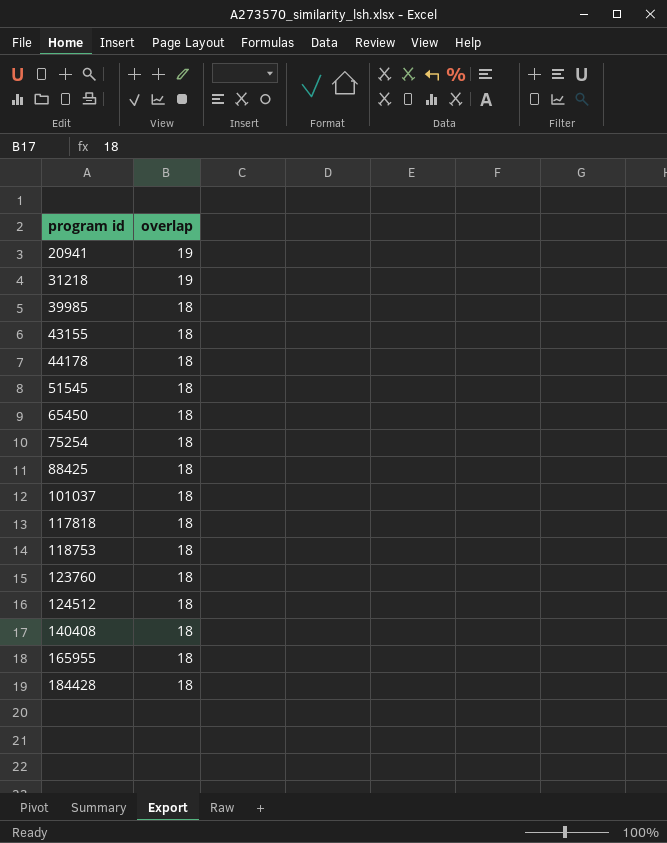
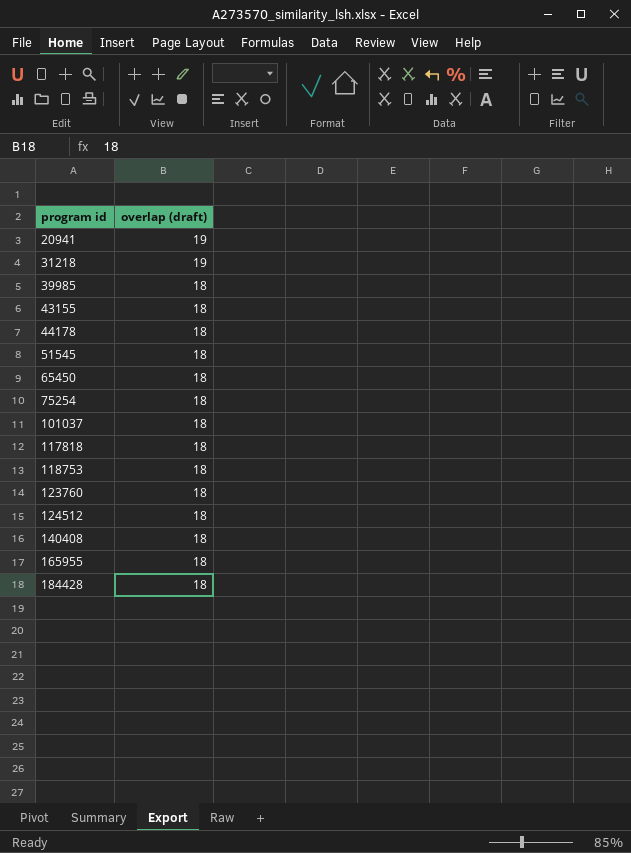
column name: overlap -> overlap (draft)
row 88425: 18 -> none

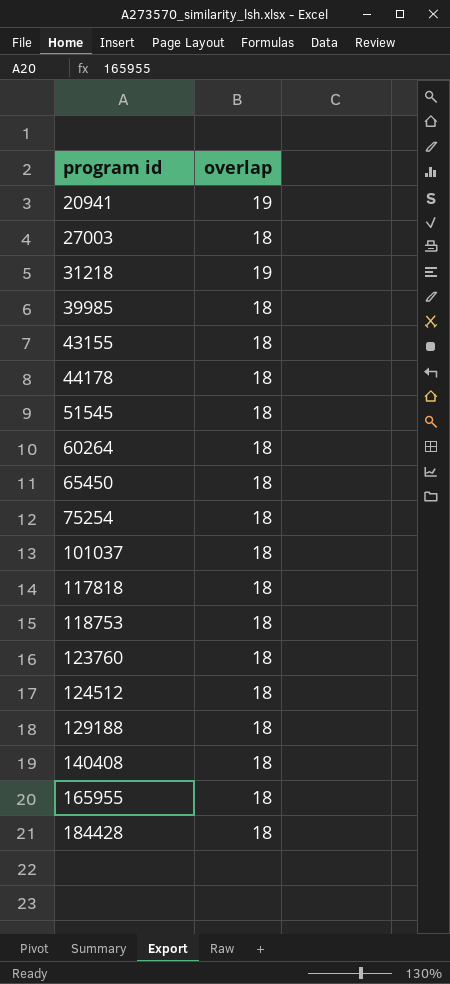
column name: overlap (draft) -> overlap
row 27003: none -> 18
row 60264: none -> 18
row 129188: none -> 18

